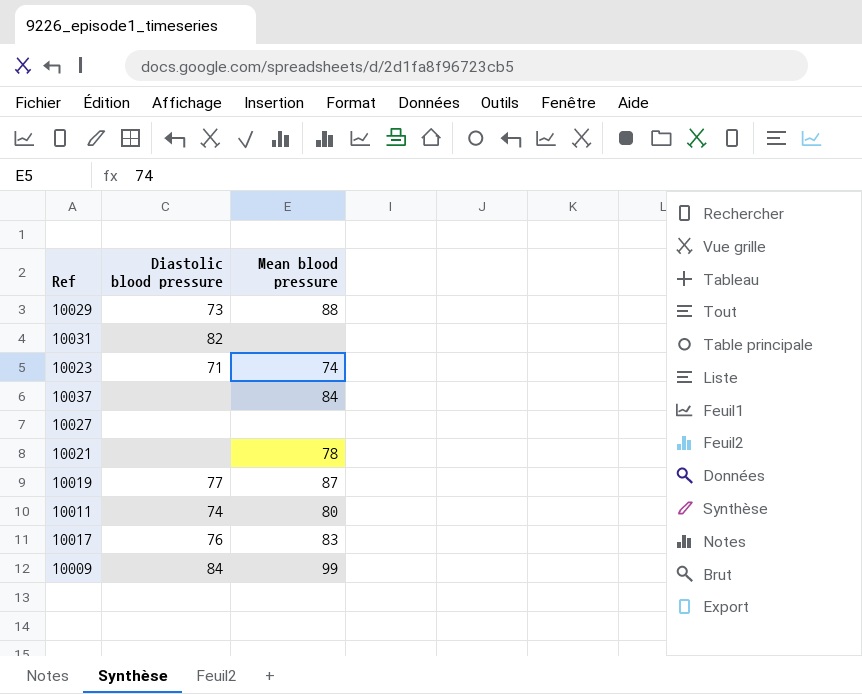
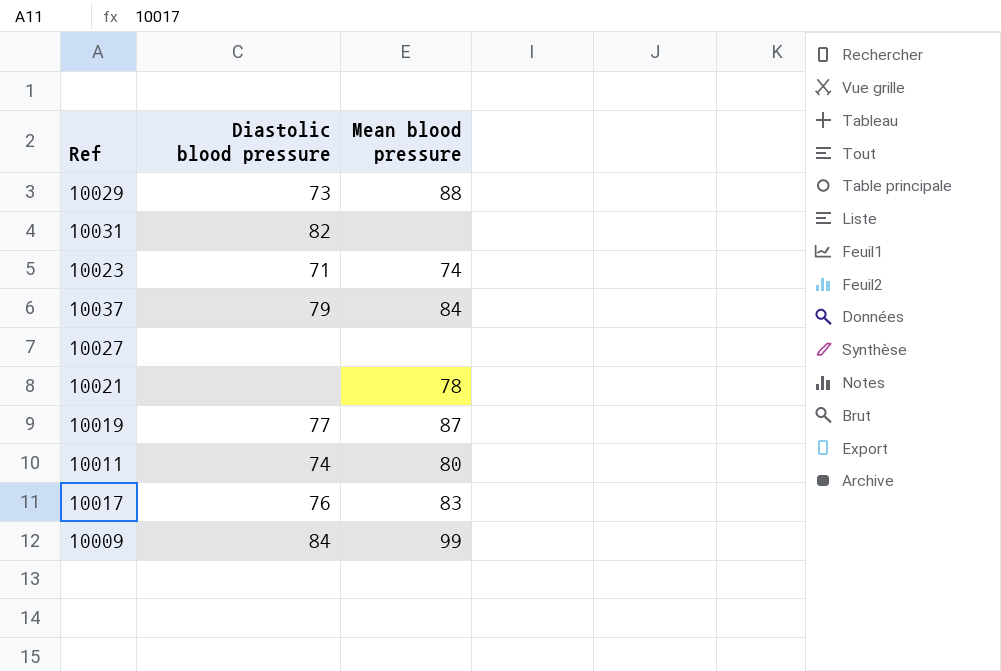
10037 | Diastolic blood pressure: none -> 79

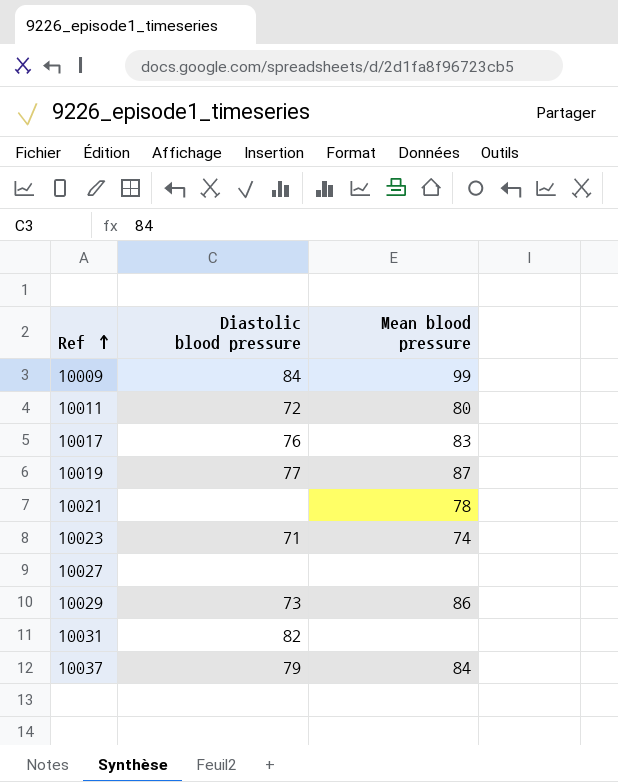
row order: none -> Ref ascending
10011 | Diastolic blood pressure: 74 -> 72
10029 | Mean blood pressure: 88 -> 86

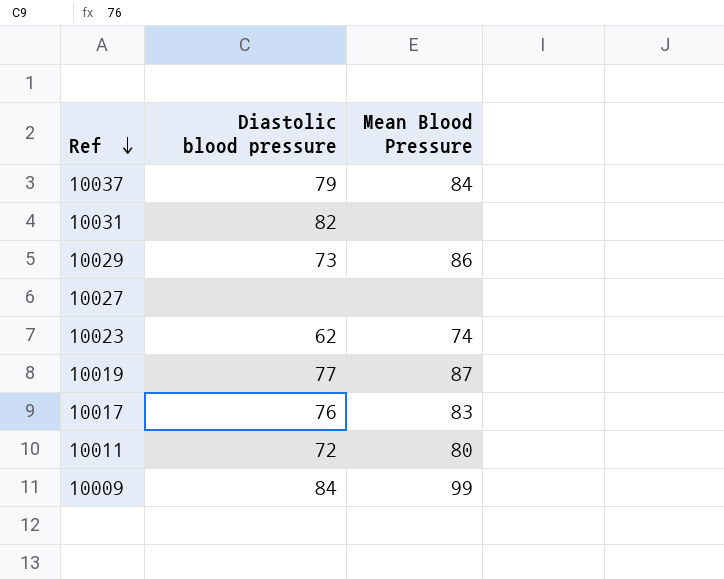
row order: Ref ascending -> Ref descending
column name: Mean blood pressure -> Mean Blood Pressure
row 10021: none | 78 -> none
10023 | Diastolic blood pressure: 71 -> 62

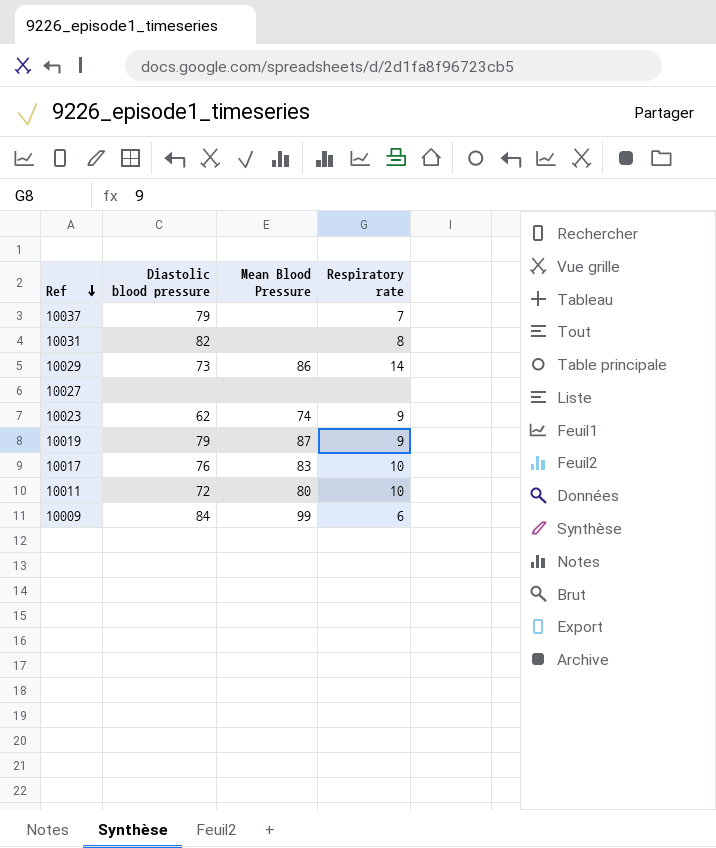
column Respiratory rate | position: none -> 4
10037 | Mean Blood Pressure: 84 -> none
10019 | Diastolic blood pressure: 77 -> 79

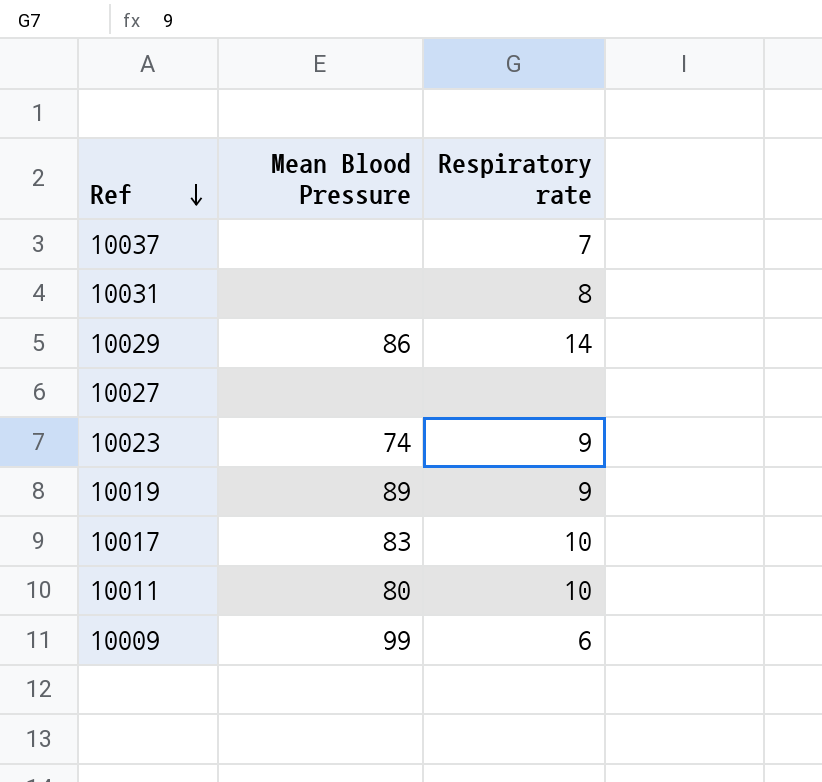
column Diastolic blood pressure | position: 2 -> none
10019 | Mean Blood Pressure: 87 -> 89

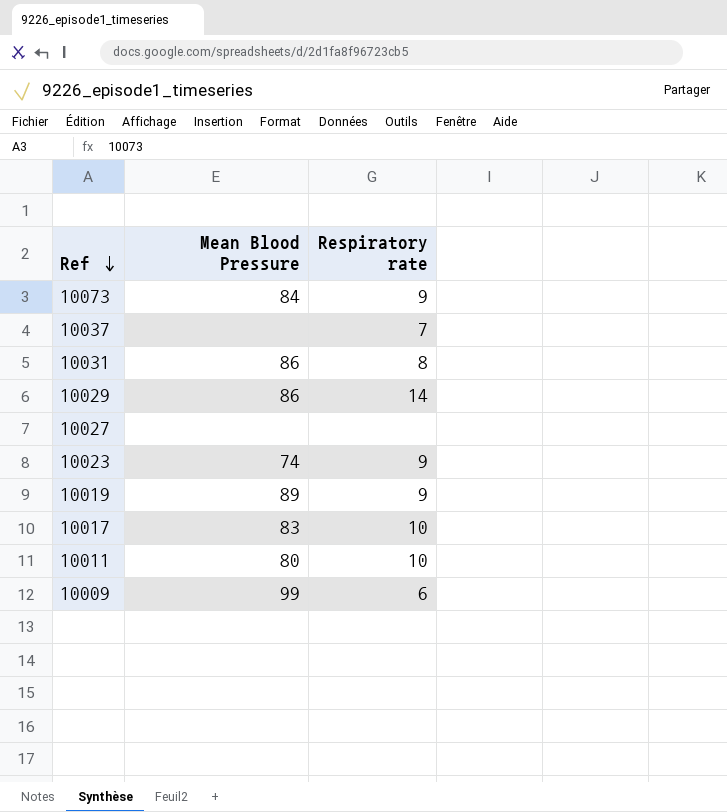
row 10073: none -> 84 | 9
10031 | Mean Blood Pressure: none -> 86

